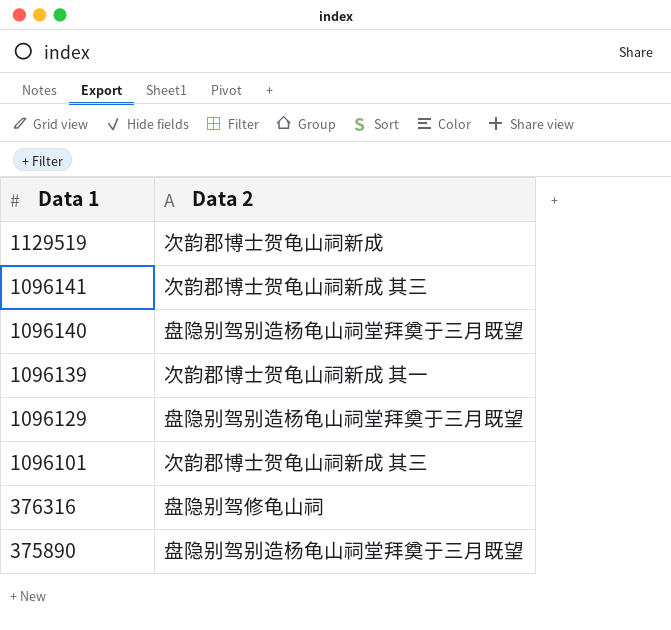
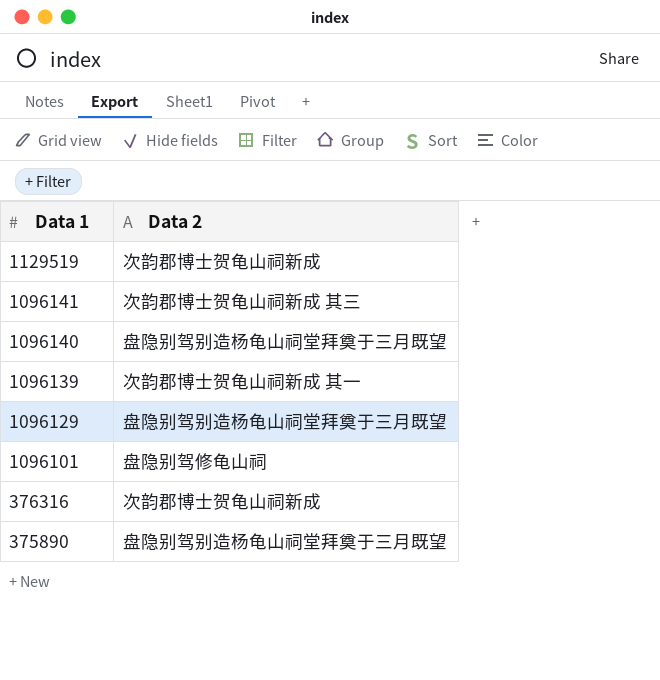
1096101 | Data 2: 次韵郡博士贺龟山祠新成 其三 -> 盘隐别驾修龟山祠
376316 | Data 2: 盘隐别驾修龟山祠 -> 次韵郡博士贺龟山祠新成

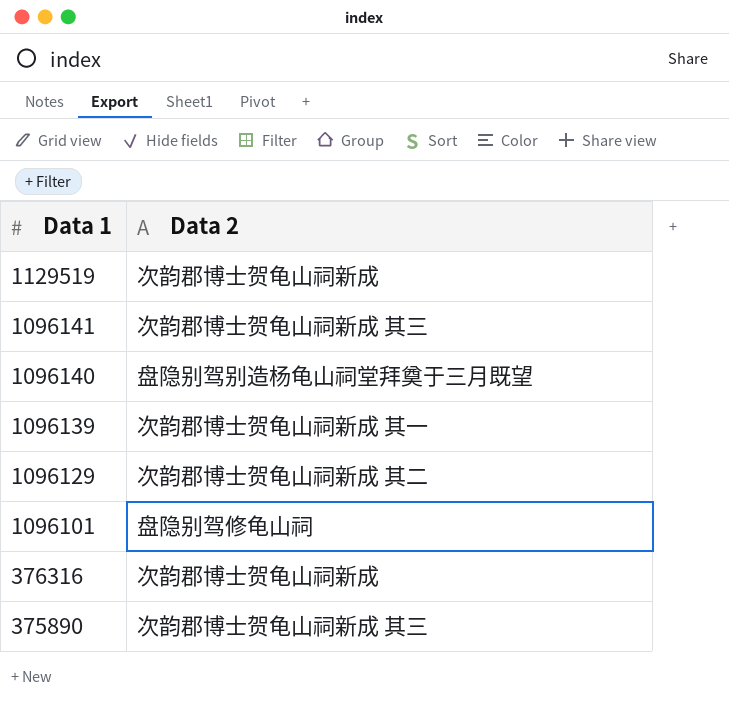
1096129 | Data 2: 盘隐别驾别造杨龟山祠堂拜奠于三月既望 -> 次韵郡博士贺龟山祠新成 其二
375890 | Data 2: 盘隐别驾别造杨龟山祠堂拜奠于三月既望 -> 次韵郡博士贺龟山祠新成 其三

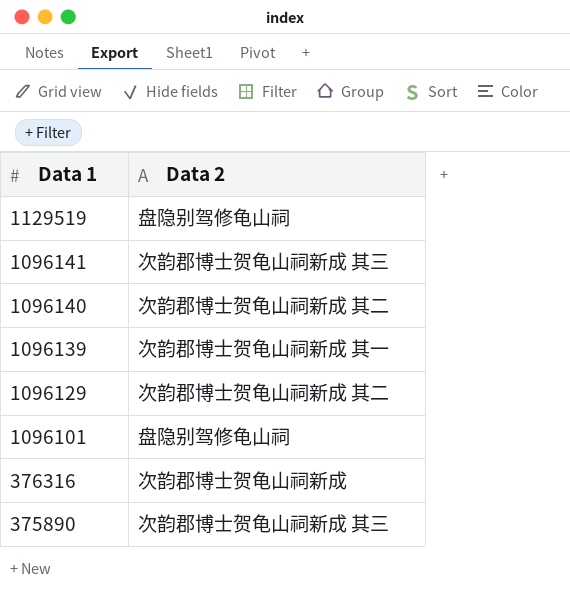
1129519 | Data 2: 次韵郡博士贺龟山祠新成 -> 盘隐别驾修龟山祠
1096140 | Data 2: 盘隐别驾别造杨龟山祠堂拜奠于三月既望 -> 次韵郡博士贺龟山祠新成 其二

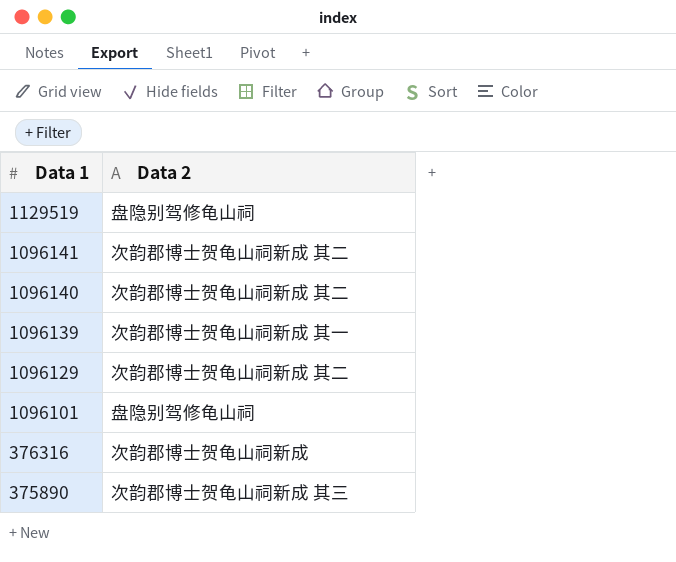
1096141 | Data 2: 次韵郡博士贺龟山祠新成 其三 -> 次韵郡博士贺龟山祠新成 其二

